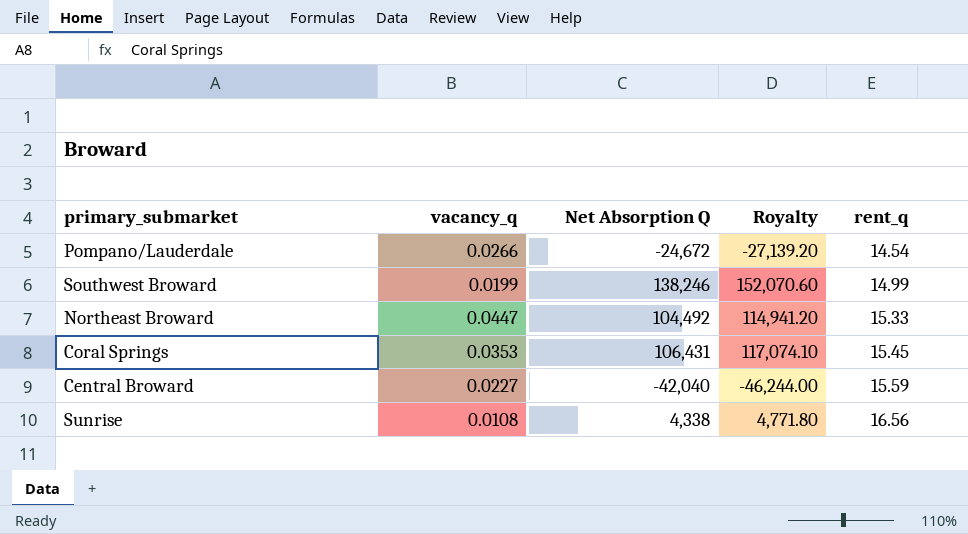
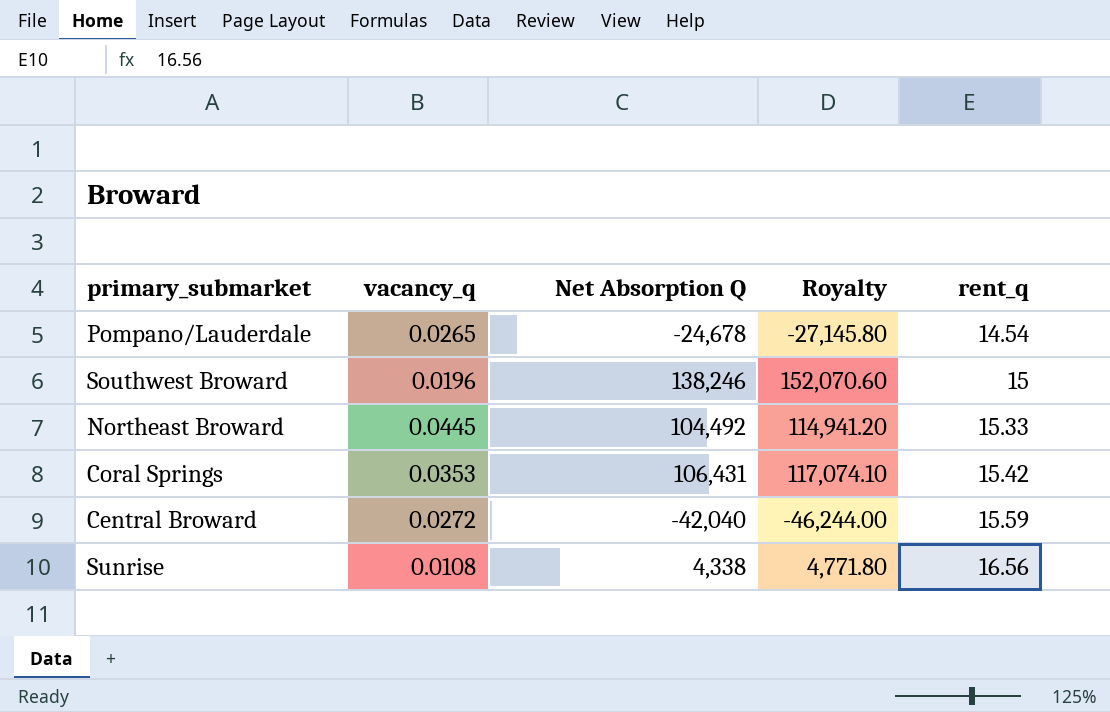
Pompano/Lauderdale | vacancy_q: 0.0266 -> 0.0265
Pompano/Lauderdale | Net Absorption Q: -24,672 -> -24,678
Pompano/Lauderdale | Royalty: -27,139.20 -> -27,145.80
Southwest Broward | vacancy_q: 0.0199 -> 0.0196
Southwest Broward | rent_q: 14.99 -> 15
Northeast Broward | vacancy_q: 0.0447 -> 0.0445
Coral Springs | rent_q: 15.45 -> 15.42
Central Broward | vacancy_q: 0.0227 -> 0.0272

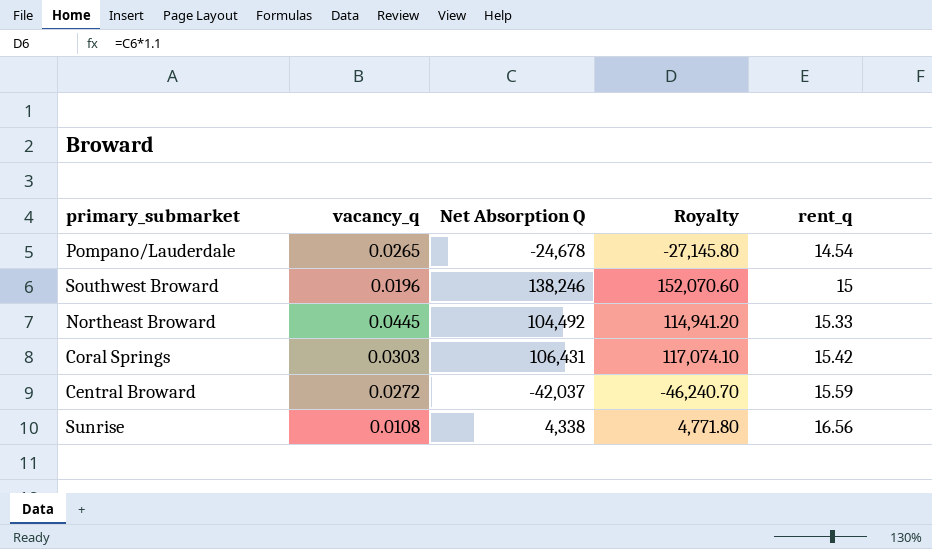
Coral Springs | vacancy_q: 0.0353 -> 0.0303
Central Broward | Net Absorption Q: -42,040 -> -42,037
Central Broward | Royalty: -46,244.00 -> -46,240.70

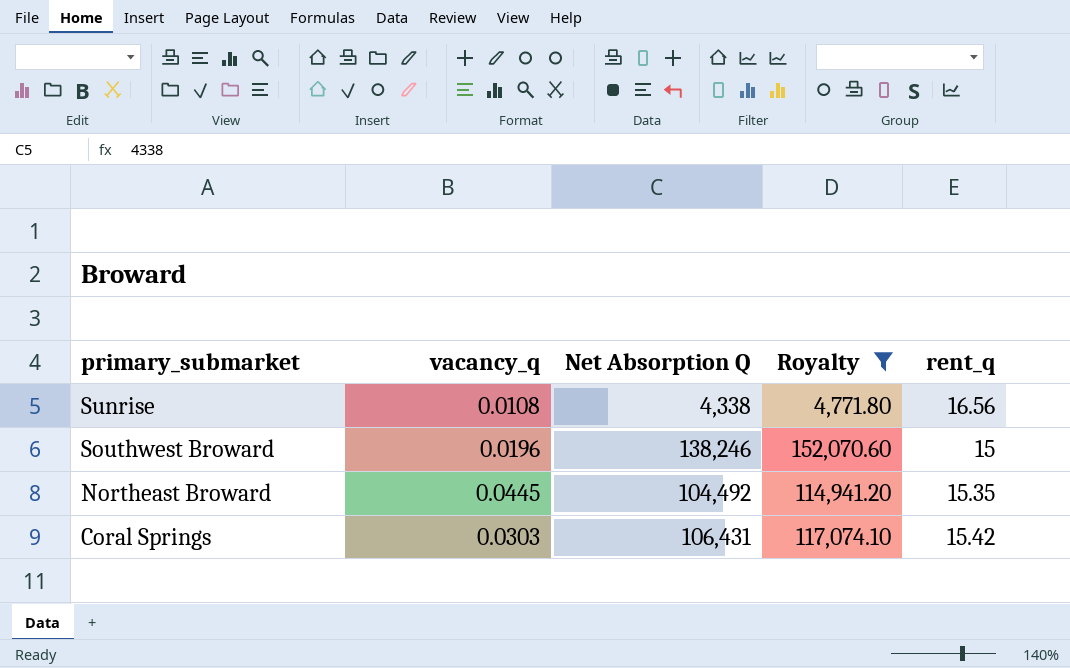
filter: none -> Royalty >= 4,771.80
row order: rent_q ascending -> primary_submarket descending
Northeast Broward | rent_q: 15.33 -> 15.35

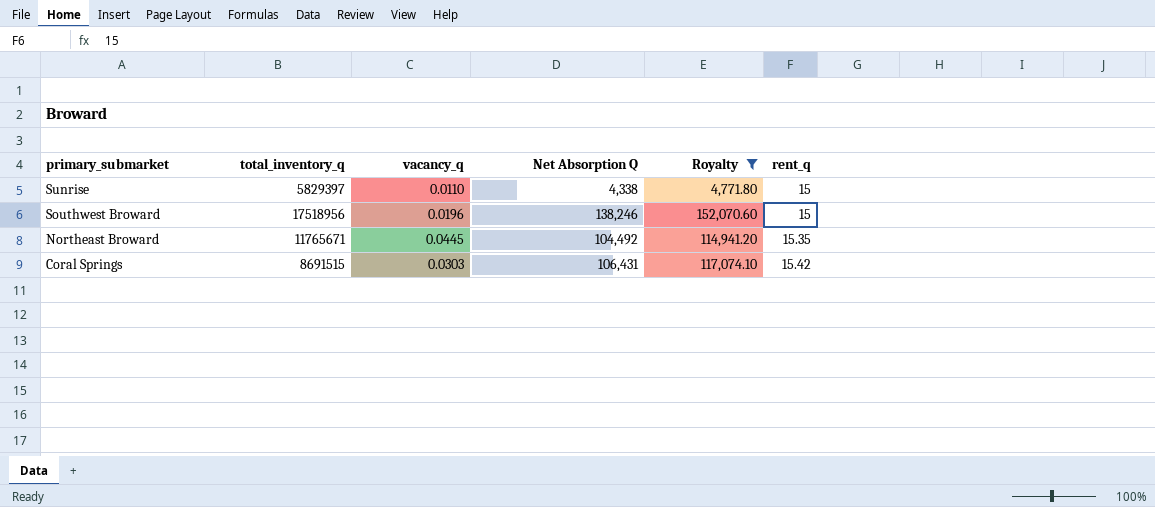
column total_inventory_q | position: none -> 2
Sunrise | vacancy_q: 0.0108 -> 0.0110
Sunrise | rent_q: 16.56 -> 15

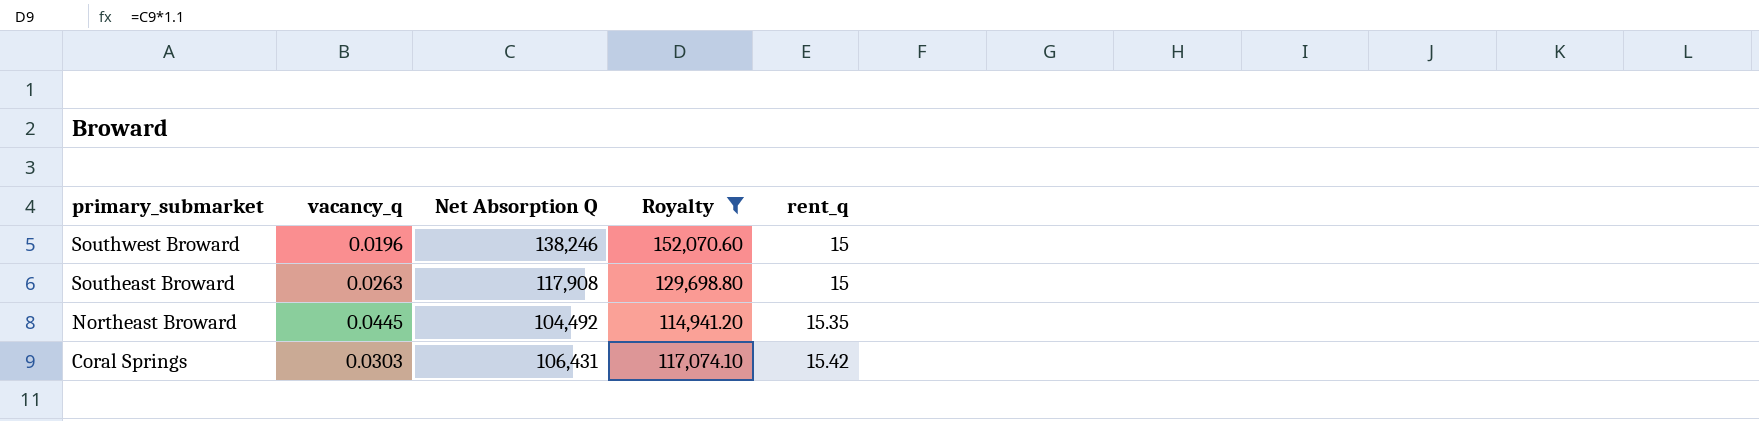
column total_inventory_q | position: 2 -> none
row Sunrise: 5829397 | 0.0110 | 4,338 | 4,771.80 | 15 -> none
row Southeast Broward: none -> 0.0263 | 117,908 | 129,698.80 | 15

